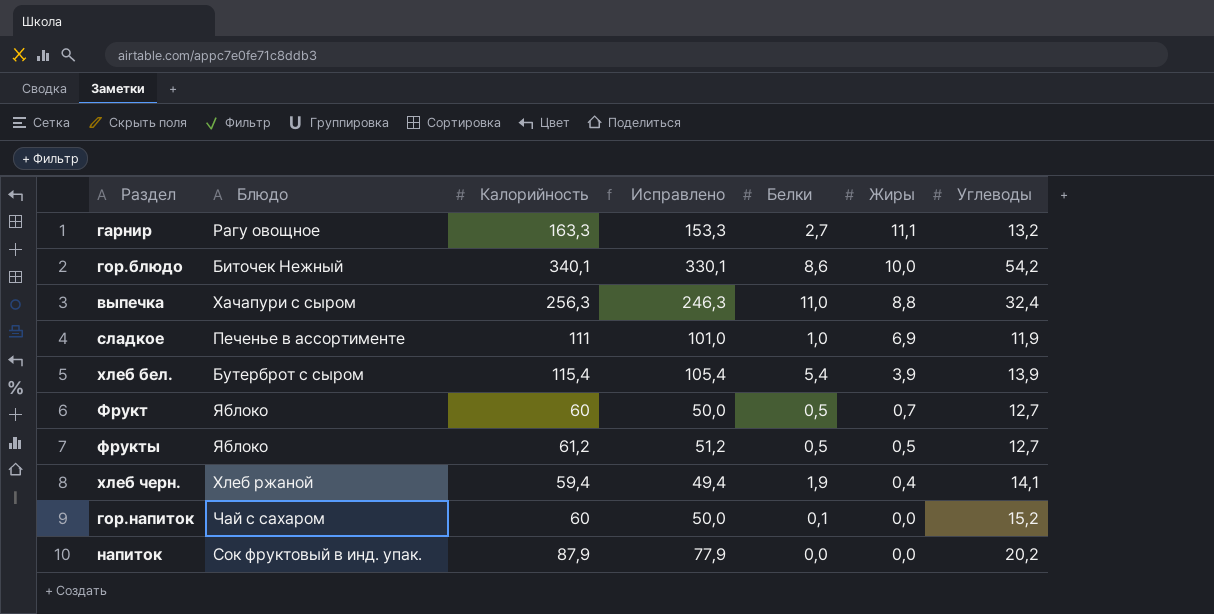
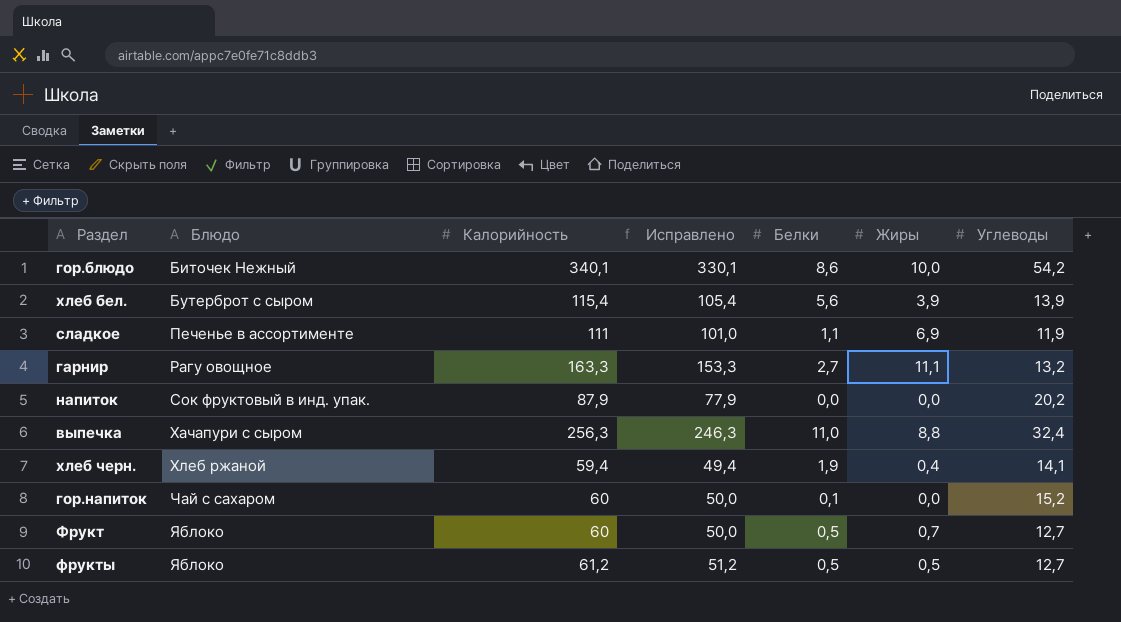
row order: Жиры descending -> Блюдо ascending
хлеб бел. | Белки: 5,4 -> 5,6
сладкое | Белки: 1,0 -> 1,1

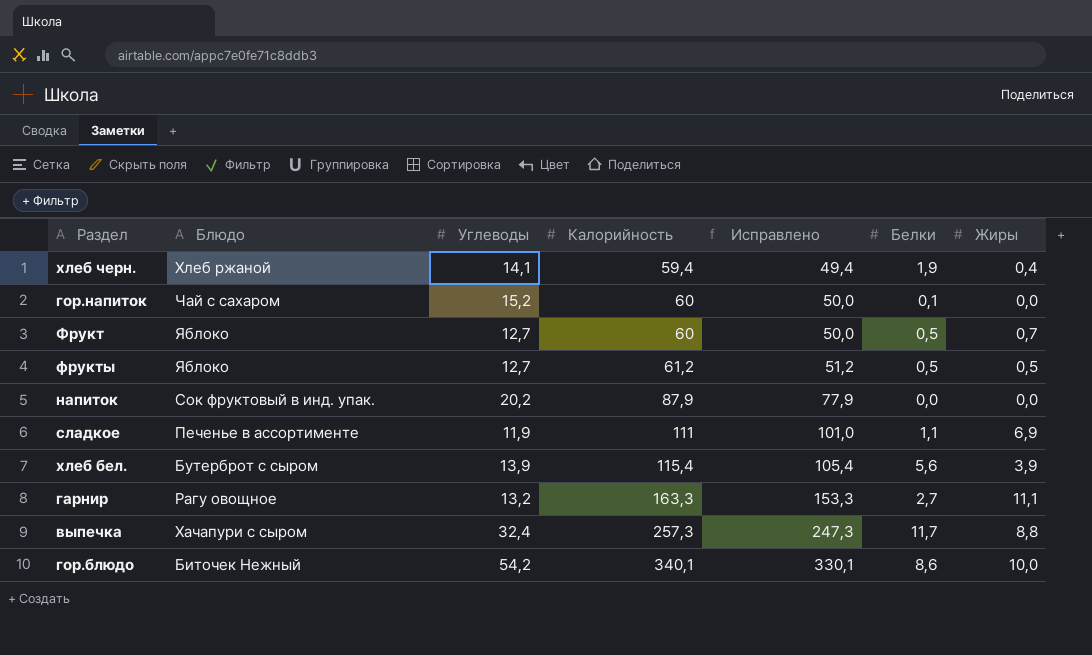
row order: Блюдо ascending -> Калорийность ascending
column Углеводы | position: 7 -> 3
выпечка | Калорийность: 256,3 -> 257,3
выпечка | Исправлено: 246,3 -> 247,3
выпечка | Белки: 11,0 -> 11,7

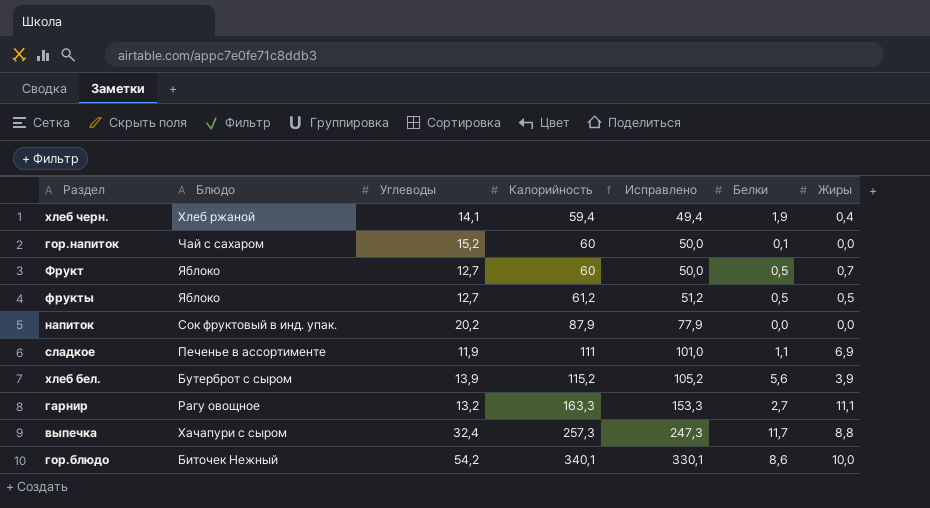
хлеб бел. | Калорийность: 115,4 -> 115,2
хлеб бел. | Исправлено: 105,4 -> 105,2

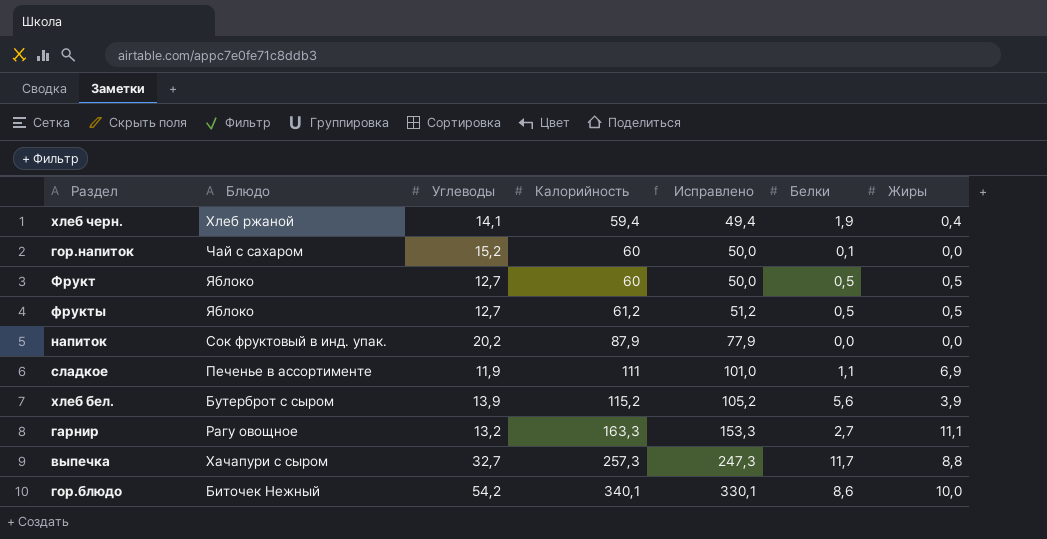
Фрукт | Жиры: 0,7 -> 0,5
выпечка | Углеводы: 32,4 -> 32,7

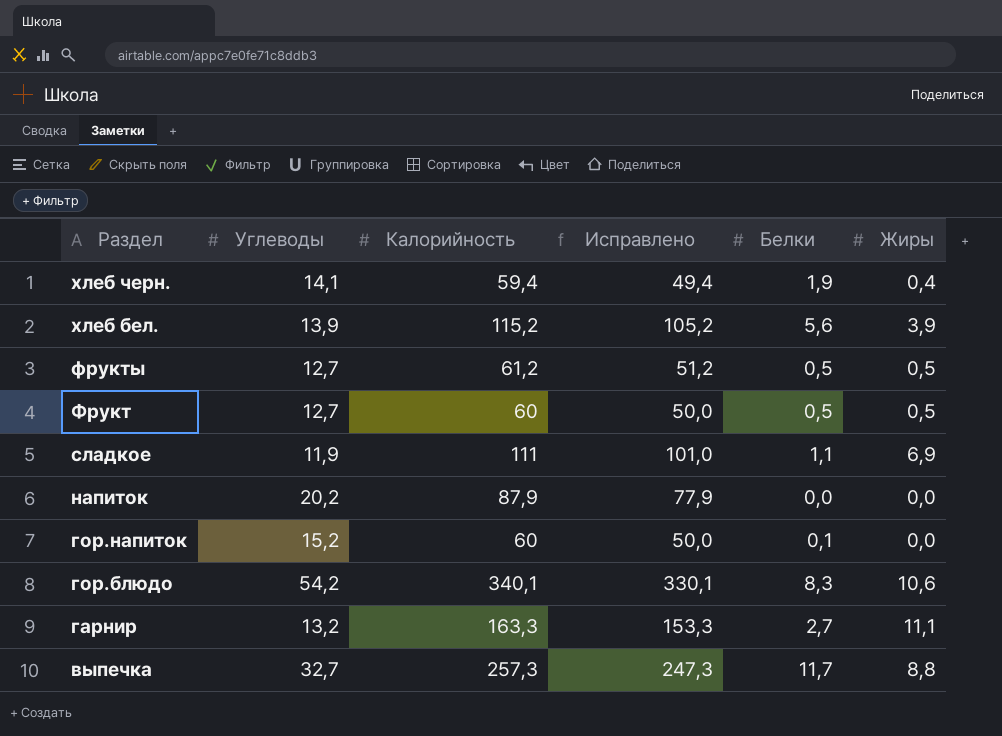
row order: Калорийность ascending -> Раздел descending
column Блюдо | position: 2 -> none
гор.блюдо | Белки: 8,6 -> 8,3
гор.блюдо | Жиры: 10,0 -> 10,6

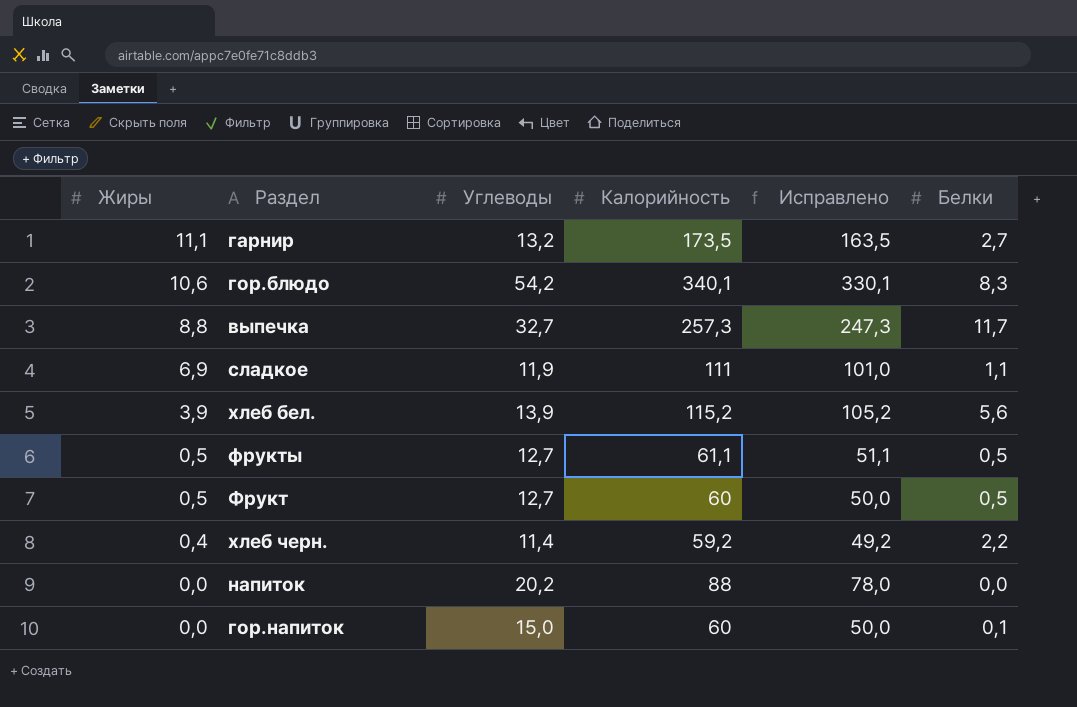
row order: Раздел descending -> Жиры descending
column Жиры | position: 6 -> 1
гарнир | Калорийность: 163,3 -> 173,5
гарнир | Исправлено: 153,3 -> 163,5
фрукты | Калорийность: 61,2 -> 61,1
фрукты | Исправлено: 51,2 -> 51,1
хлеб черн. | Углеводы: 14,1 -> 11,4
хлеб черн. | Калорийность: 59,4 -> 59,2
хлеб черн. | Исправлено: 49,4 -> 49,2
хлеб черн. | Белки: 1,9 -> 2,2
напиток | Калорийность: 87,9 -> 88
напиток | Исправлено: 77,9 -> 78,0
гор.напиток | Углеводы: 15,2 -> 15,0

